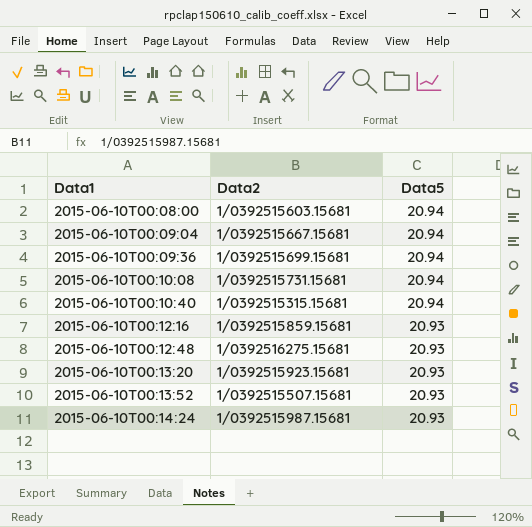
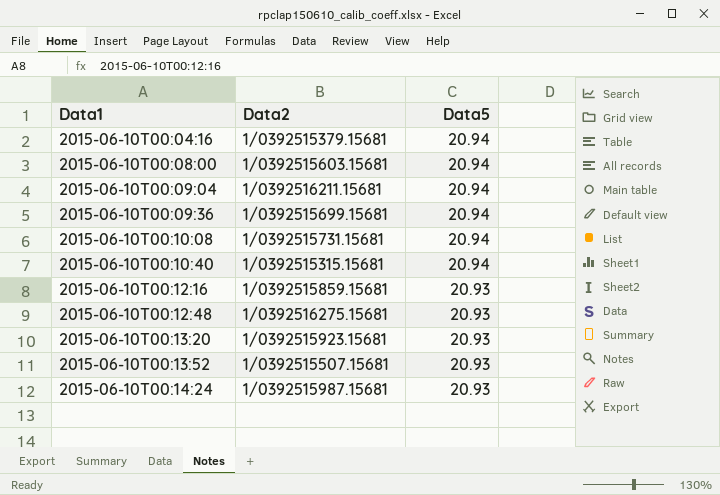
row 2015-06-10T00:04:16: none -> 1/0392515379.15681 | 20.94
2015-06-10T00:09:04 | Data2: 1/0392515667.15681 -> 1/0392516211.15681

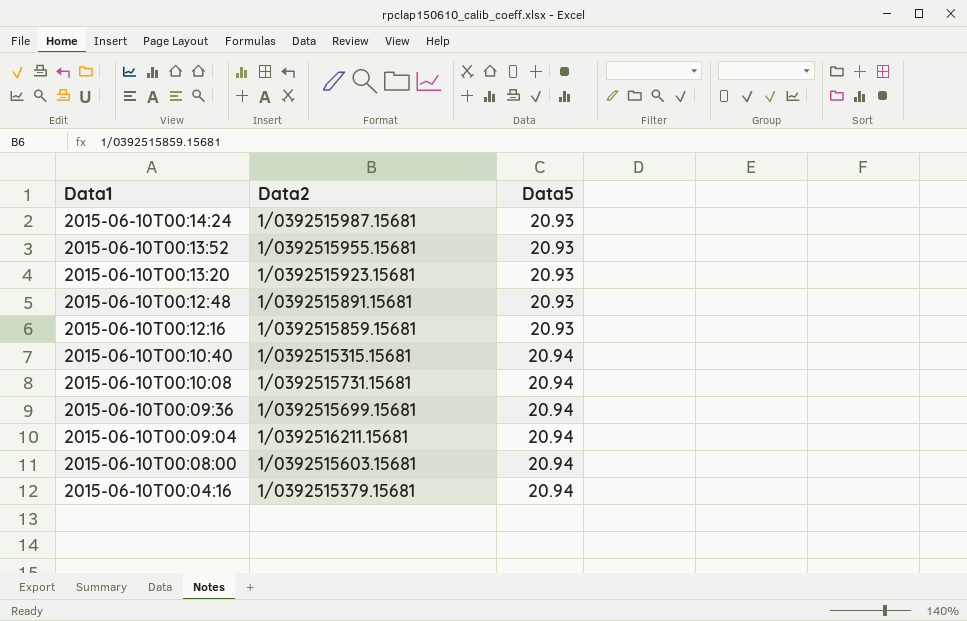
row order: Data1 ascending -> Data1 descending
2015-06-10T00:13:52 | Data2: 1/0392515507.15681 -> 1/0392515955.15681
2015-06-10T00:12:48 | Data2: 1/0392516275.15681 -> 1/0392515891.15681

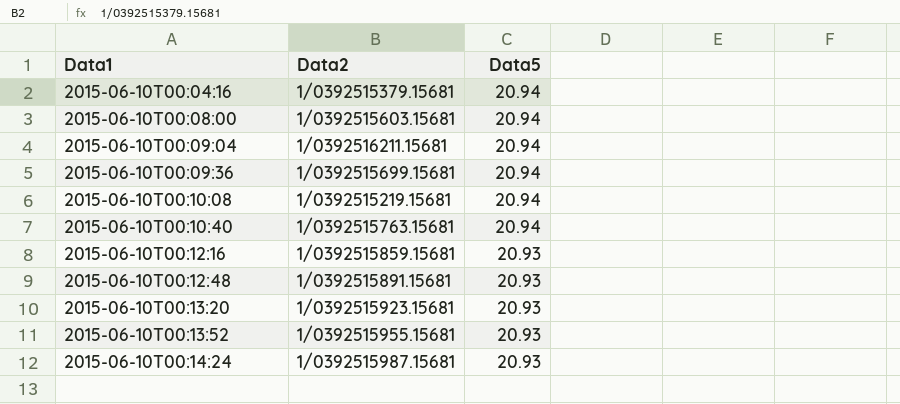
row order: Data1 descending -> Data1 ascending
2015-06-10T00:10:08 | Data2: 1/0392515731.15681 -> 1/0392515219.15681
2015-06-10T00:10:40 | Data2: 1/0392515315.15681 -> 1/0392515763.15681

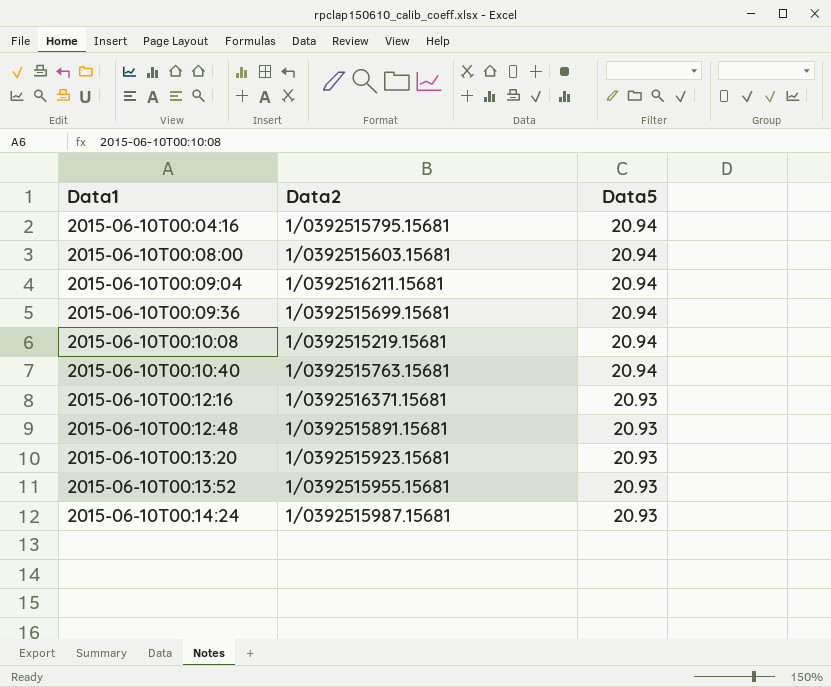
2015-06-10T00:04:16 | Data2: 1/0392515379.15681 -> 1/0392515795.15681
2015-06-10T00:12:16 | Data2: 1/0392515859.15681 -> 1/0392516371.15681

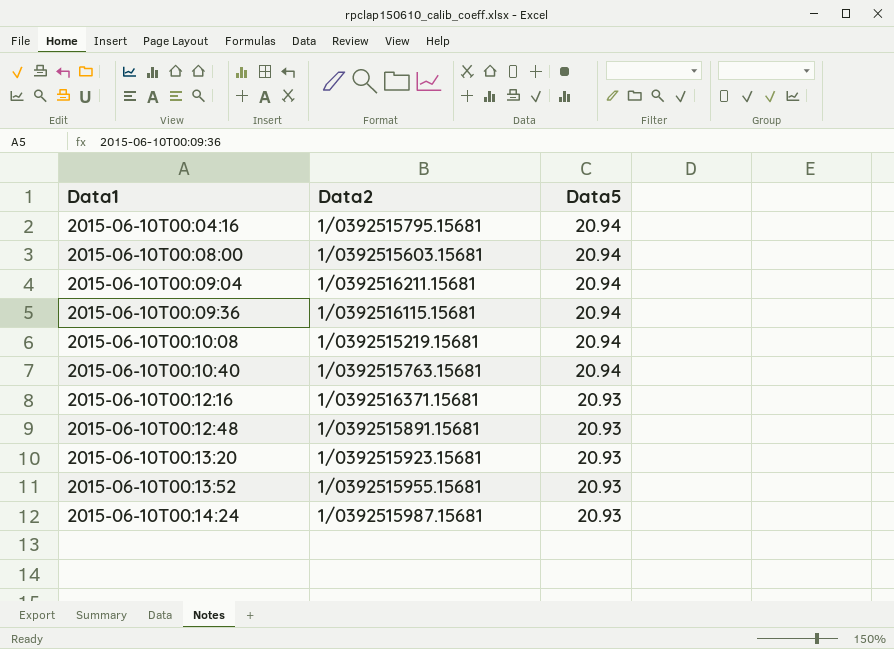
2015-06-10T00:09:36 | Data2: 1/0392515699.15681 -> 1/0392516115.15681

